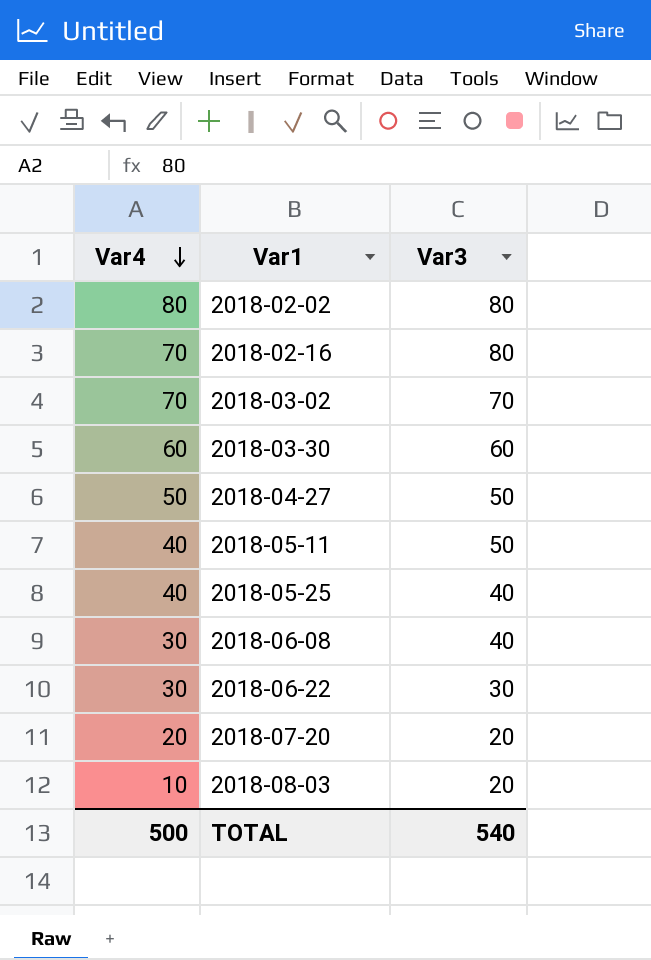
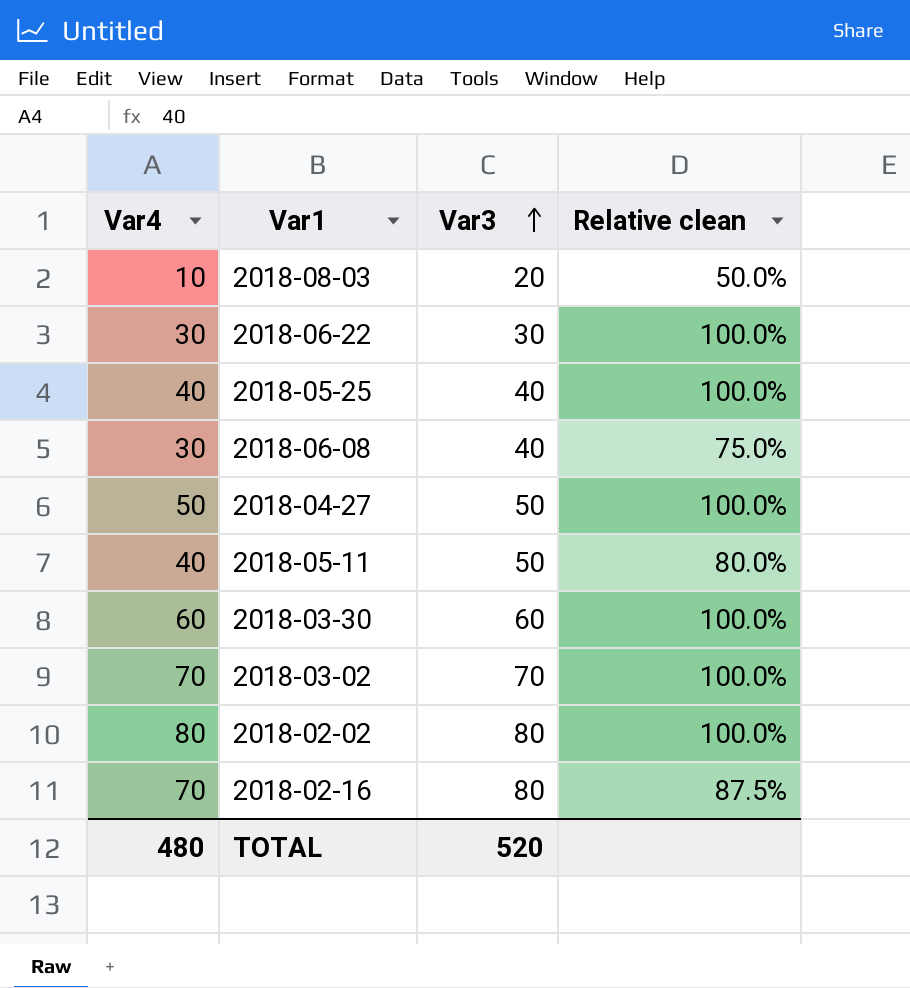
row order: Var4 descending -> Var3 ascending
column Relative clean | formula: none -> [Var4] / [Var3]
row 2018-07-20: 20 | 20 -> none
TOTAL | Var4: 500 -> 480
TOTAL | Var3: 540 -> 520

